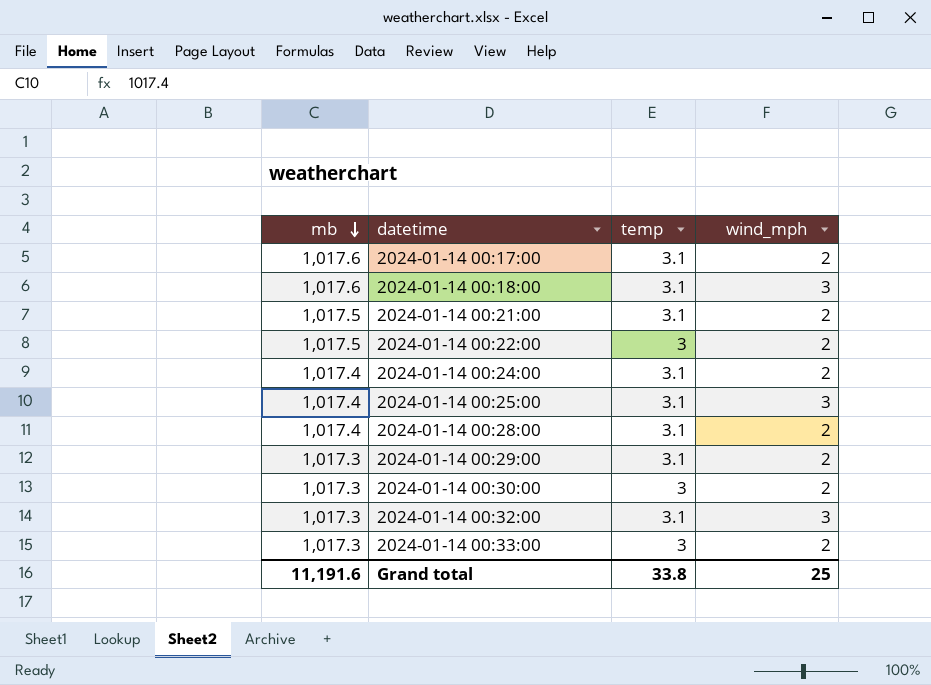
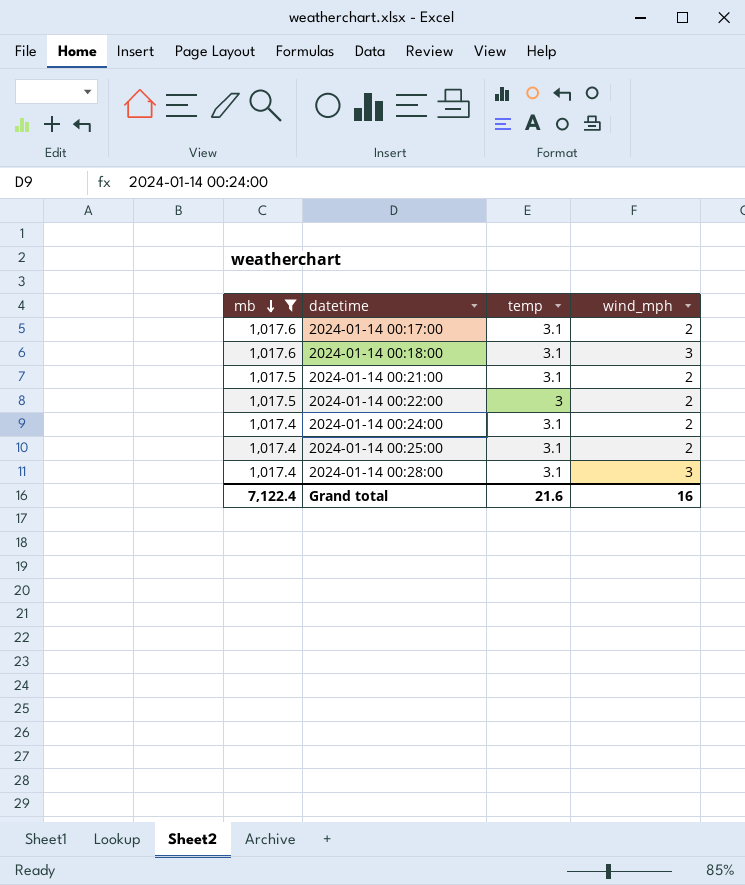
filter: none -> mb != 1,017.3
2024-01-14 00:25:00 | wind_mph: 3 -> 2
2024-01-14 00:28:00 | wind_mph: 2 -> 3
Grand total | mb: 11,191.6 -> 7,122.4
Grand total | temp: 33.8 -> 21.6
Grand total | wind_mph: 25 -> 16

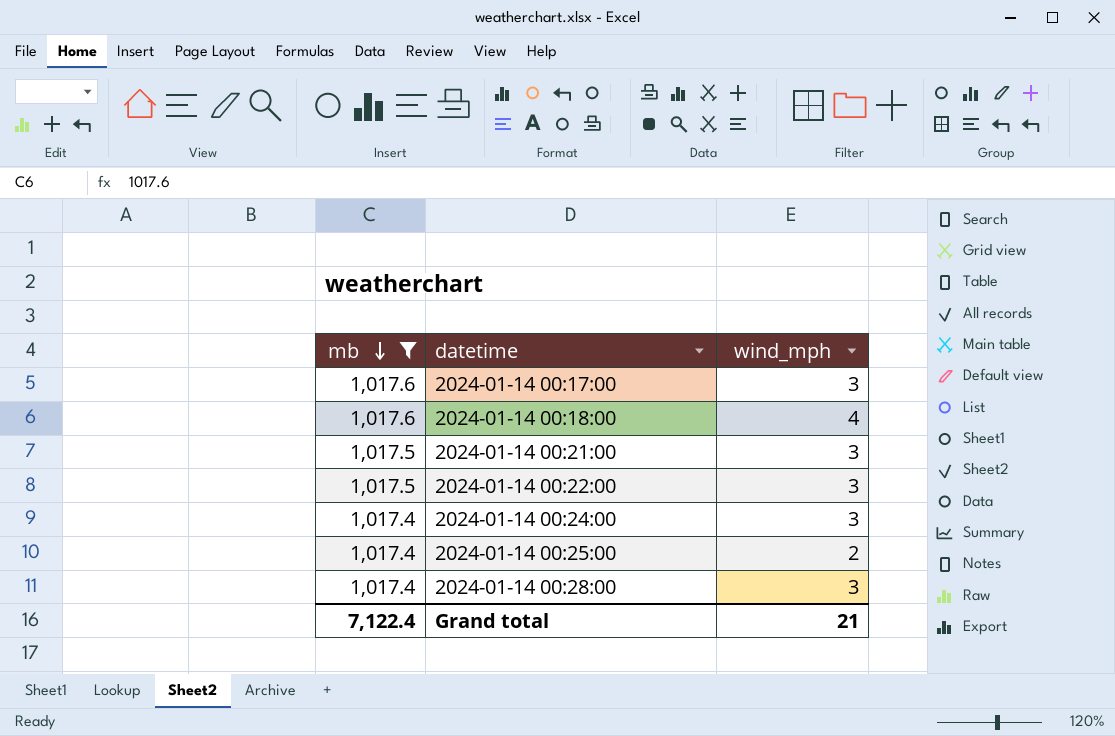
column temp | position: 3 -> none
2024-01-14 00:17:00 | wind_mph: 2 -> 3
2024-01-14 00:18:00 | wind_mph: 3 -> 4
2024-01-14 00:21:00 | wind_mph: 2 -> 3
2024-01-14 00:22:00 | wind_mph: 2 -> 3
2024-01-14 00:24:00 | wind_mph: 2 -> 3
Grand total | wind_mph: 16 -> 21

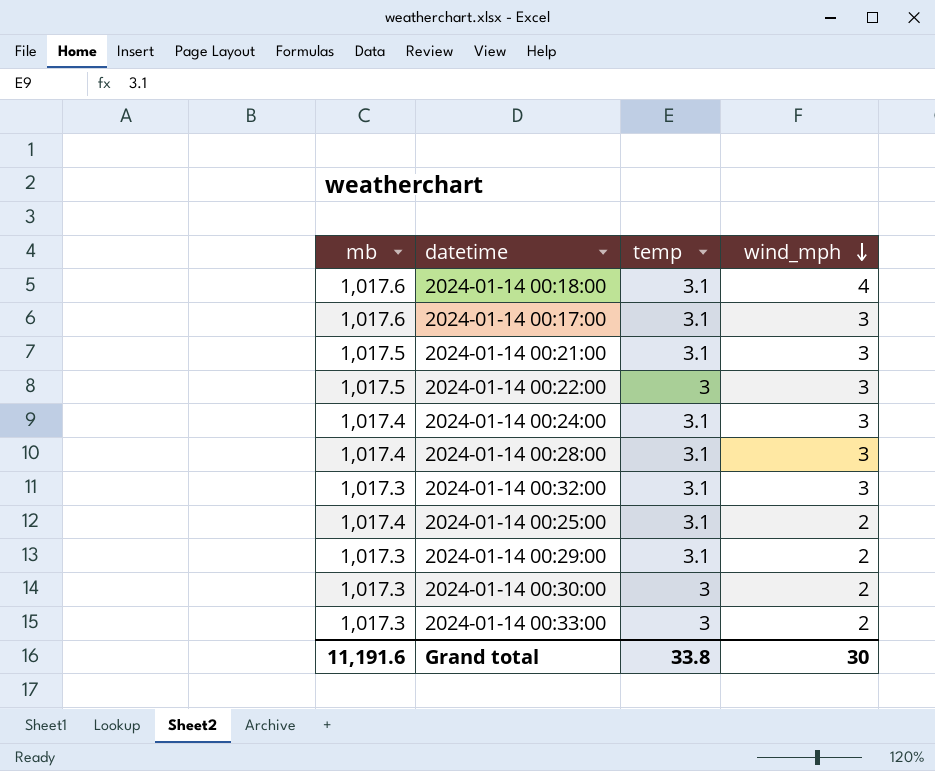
filter: mb != 1,017.3 -> none
row order: mb descending -> wind_mph descending
column temp | position: none -> 3
Grand total | mb: 7,122.4 -> 11,191.6
Grand total | wind_mph: 21 -> 30

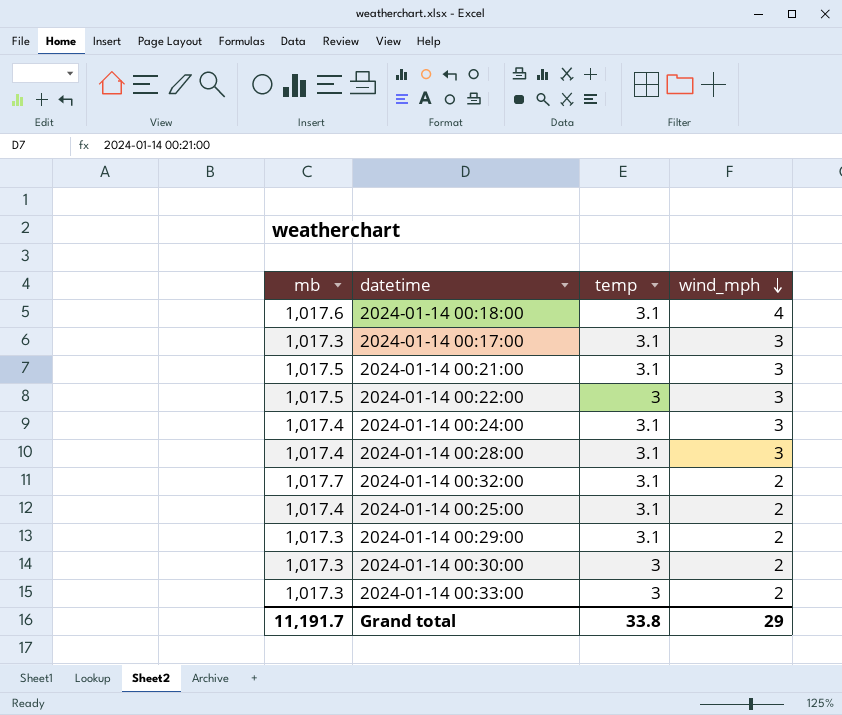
2024-01-14 00:17:00 | mb: 1,017.6 -> 1,017.3
2024-01-14 00:32:00 | mb: 1,017.3 -> 1,017.7
2024-01-14 00:32:00 | wind_mph: 3 -> 2
Grand total | mb: 11,191.6 -> 11,191.7
Grand total | wind_mph: 30 -> 29

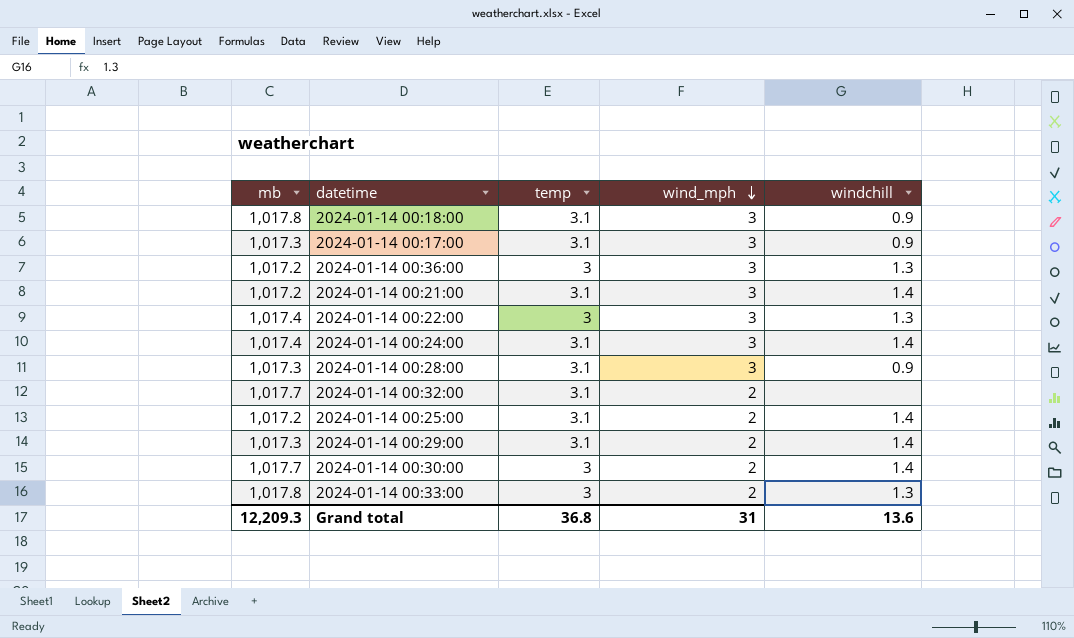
column windchill | position: none -> 5
2024-01-14 00:18:00 | mb: 1,017.6 -> 1,017.8
2024-01-14 00:18:00 | wind_mph: 4 -> 3
row 2024-01-14 00:36:00: none -> 1,017.2 | 3 | 3 | 1.3
2024-01-14 00:21:00 | mb: 1,017.5 -> 1,017.2
2024-01-14 00:22:00 | mb: 1,017.5 -> 1,017.4
2024-01-14 00:28:00 | mb: 1,017.4 -> 1,017.3
2024-01-14 00:25:00 | mb: 1,017.4 -> 1,017.2
2024-01-14 00:30:00 | mb: 1,017.3 -> 1,017.7
2024-01-14 00:33:00 | mb: 1,017.3 -> 1,017.8
Grand total | mb: 11,191.7 -> 12,209.3
Grand total | temp: 33.8 -> 36.8
Grand total | wind_mph: 29 -> 31

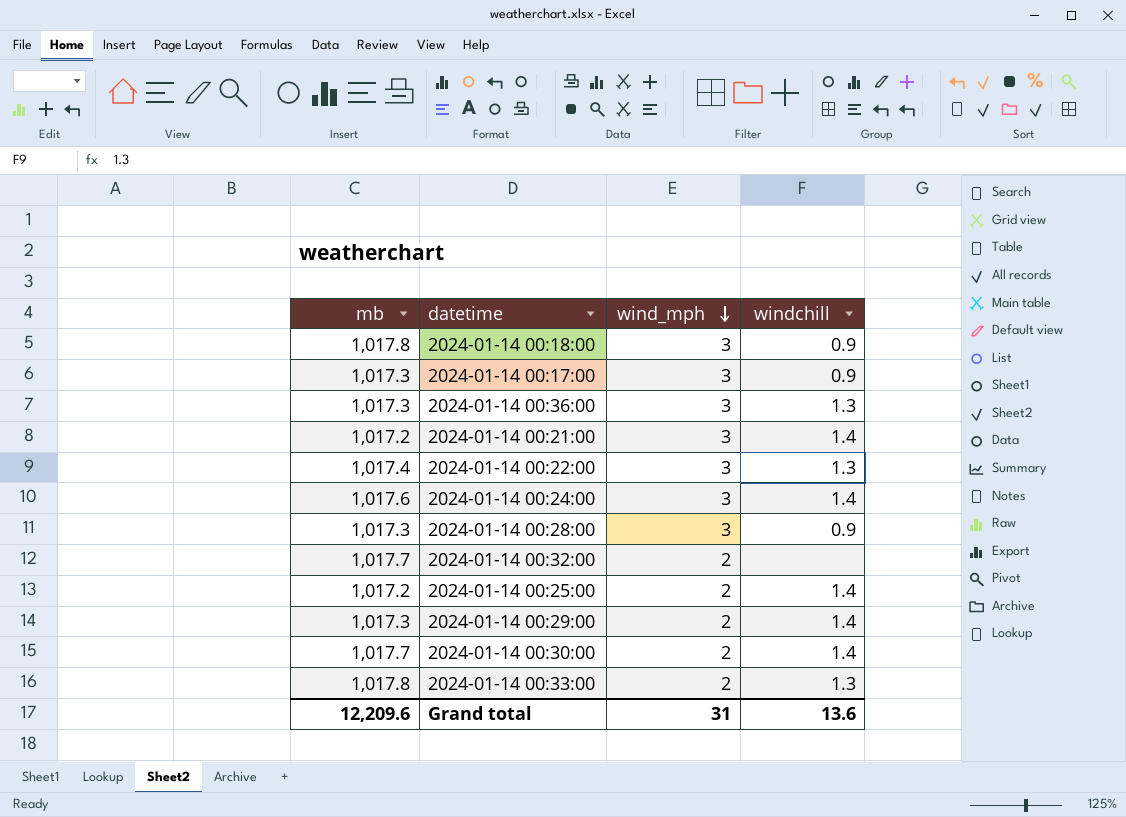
column temp | position: 3 -> none
2024-01-14 00:36:00 | mb: 1,017.2 -> 1,017.3
2024-01-14 00:24:00 | mb: 1,017.4 -> 1,017.6
Grand total | mb: 12,209.3 -> 12,209.6

